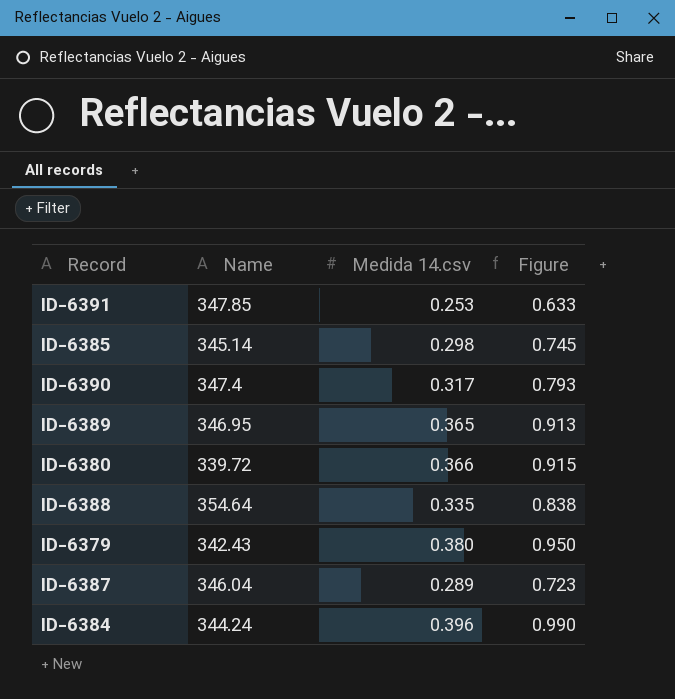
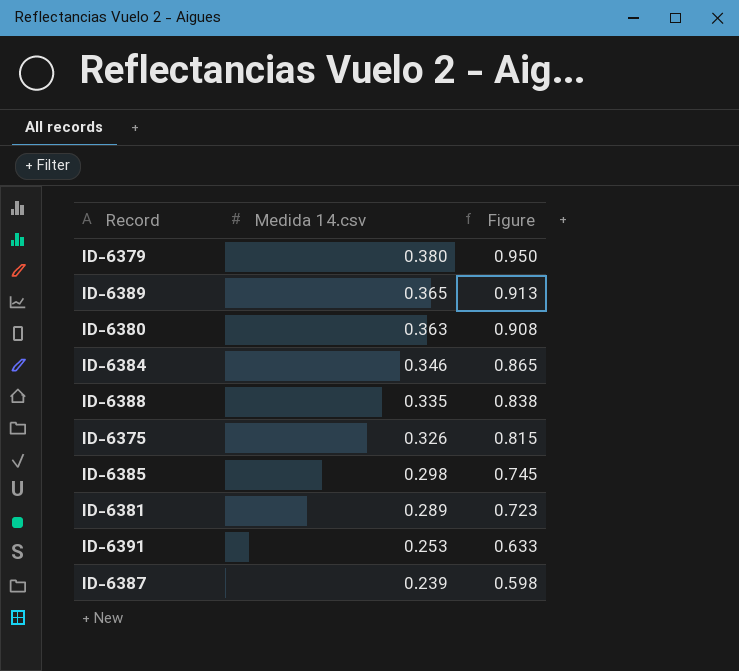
row order: none -> Medida 14.csv descending
column Name | position: 2 -> none
row ID-6390: 347.4 | 0.317 | 0.793 -> none
ID-6380 | Medida 14.csv: 0.366 -> 0.363
ID-6380 | Figure: 0.915 -> 0.908
ID-6384 | Medida 14.csv: 0.396 -> 0.346
ID-6384 | Figure: 0.990 -> 0.865
row ID-6375: none -> 0.326 | 0.815
row ID-6381: none -> 0.289 | 0.723
ID-6387 | Medida 14.csv: 0.289 -> 0.239
ID-6387 | Figure: 0.723 -> 0.598

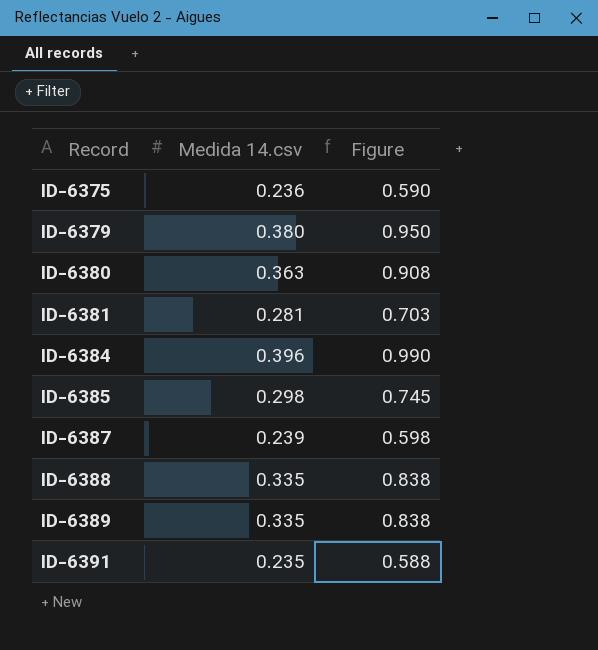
row order: Medida 14.csv descending -> Record ascending
ID-6375 | Medida 14.csv: 0.326 -> 0.236
ID-6375 | Figure: 0.815 -> 0.590
ID-6381 | Medida 14.csv: 0.289 -> 0.281
ID-6381 | Figure: 0.723 -> 0.703
ID-6384 | Medida 14.csv: 0.346 -> 0.396
ID-6384 | Figure: 0.865 -> 0.990
ID-6389 | Medida 14.csv: 0.365 -> 0.335
ID-6389 | Figure: 0.913 -> 0.838
ID-6391 | Medida 14.csv: 0.253 -> 0.235
ID-6391 | Figure: 0.633 -> 0.588

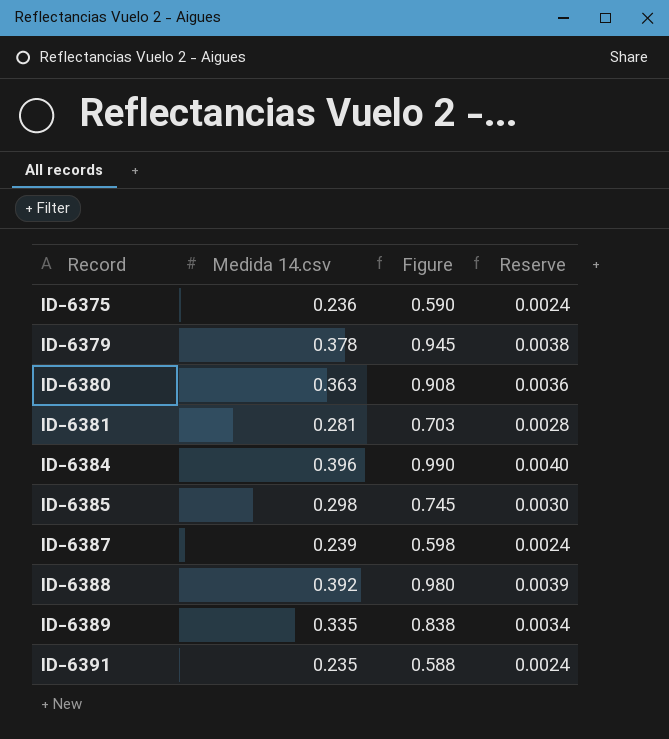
column Reserve | formula: none -> [Medida 14.csv] * 0.01
ID-6379 | Medida 14.csv: 0.380 -> 0.378
ID-6379 | Figure: 0.950 -> 0.945
ID-6388 | Medida 14.csv: 0.335 -> 0.392
ID-6388 | Figure: 0.838 -> 0.980

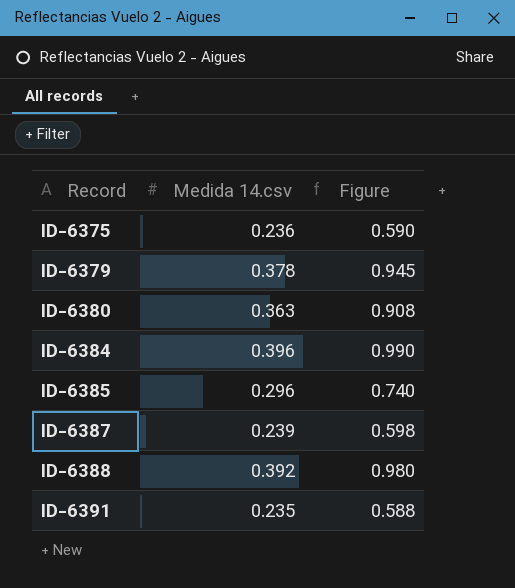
column Reserve | formula: [Medida 14.csv] * 0.01 -> none
row ID-6381: 0.281 | 0.703 | 0.0028 -> none
row ID-6389: 0.335 | 0.838 | 0.0034 -> none
ID-6385 | Medida 14.csv: 0.298 -> 0.296
ID-6385 | Figure: 0.745 -> 0.740

